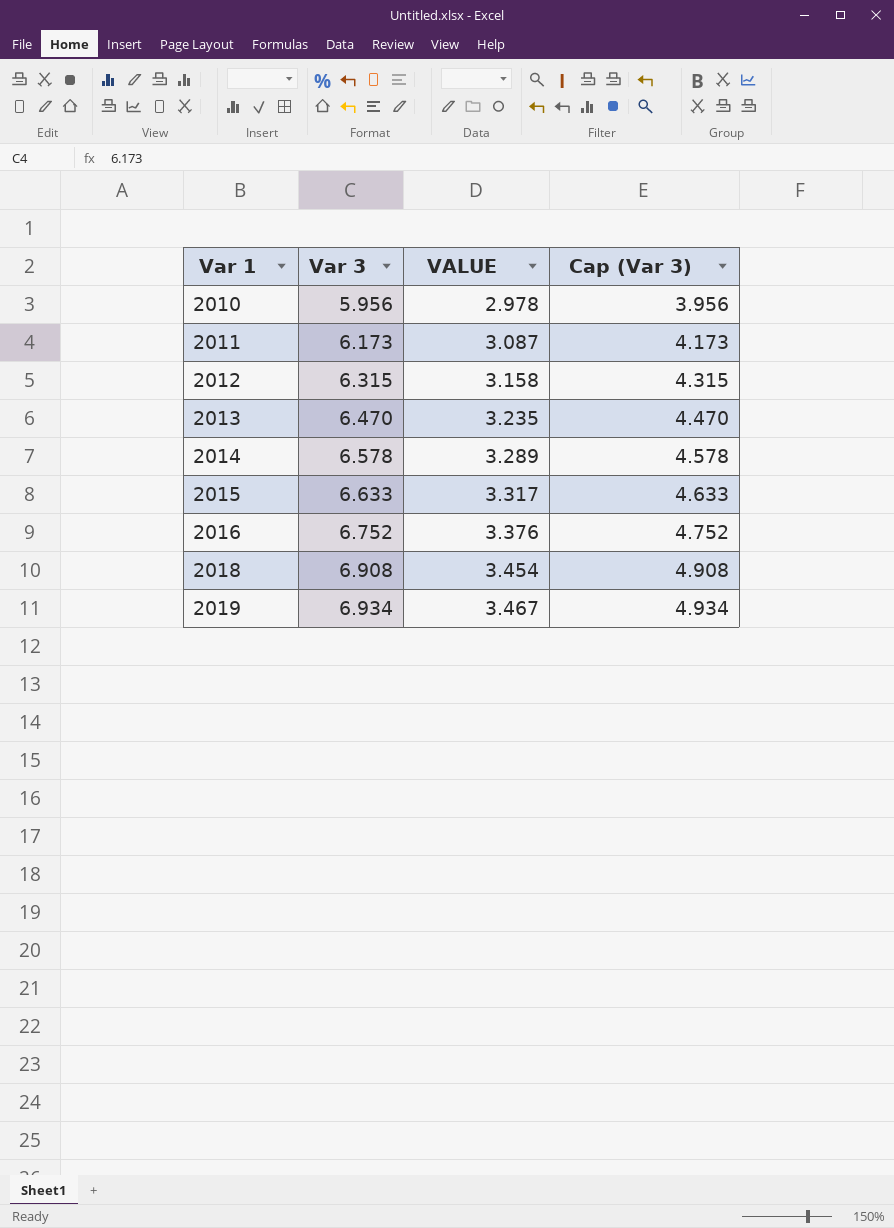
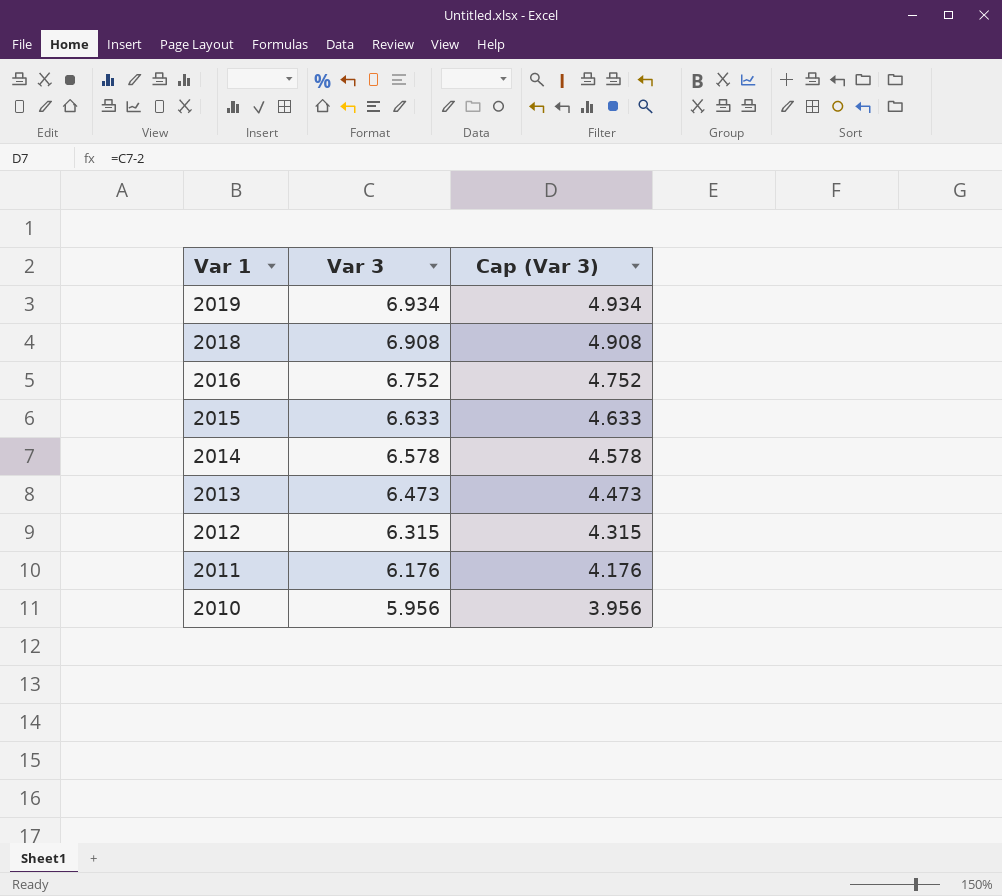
row order: Var 1 ascending -> Var 1 descending
column VALUE | formula: [Var 3] * 0.5 -> none
2013 | Var 3: 6.470 -> 6.473
2013 | Cap (Var 3): 4.470 -> 4.473
2011 | Var 3: 6.173 -> 6.176
2011 | Cap (Var 3): 4.173 -> 4.176

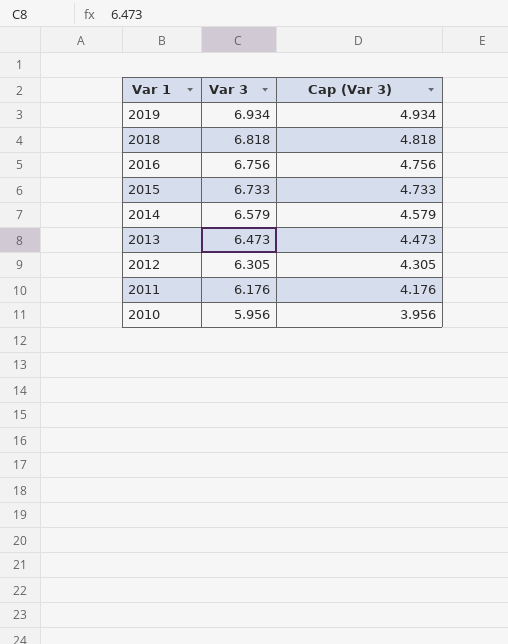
2018 | Var 3: 6.908 -> 6.818
2018 | Cap (Var 3): 4.908 -> 4.818
2016 | Var 3: 6.752 -> 6.756
2016 | Cap (Var 3): 4.752 -> 4.756
2015 | Var 3: 6.633 -> 6.733
2015 | Cap (Var 3): 4.633 -> 4.733
2014 | Var 3: 6.578 -> 6.579
2014 | Cap (Var 3): 4.578 -> 4.579
2012 | Var 3: 6.315 -> 6.305
2012 | Cap (Var 3): 4.315 -> 4.305

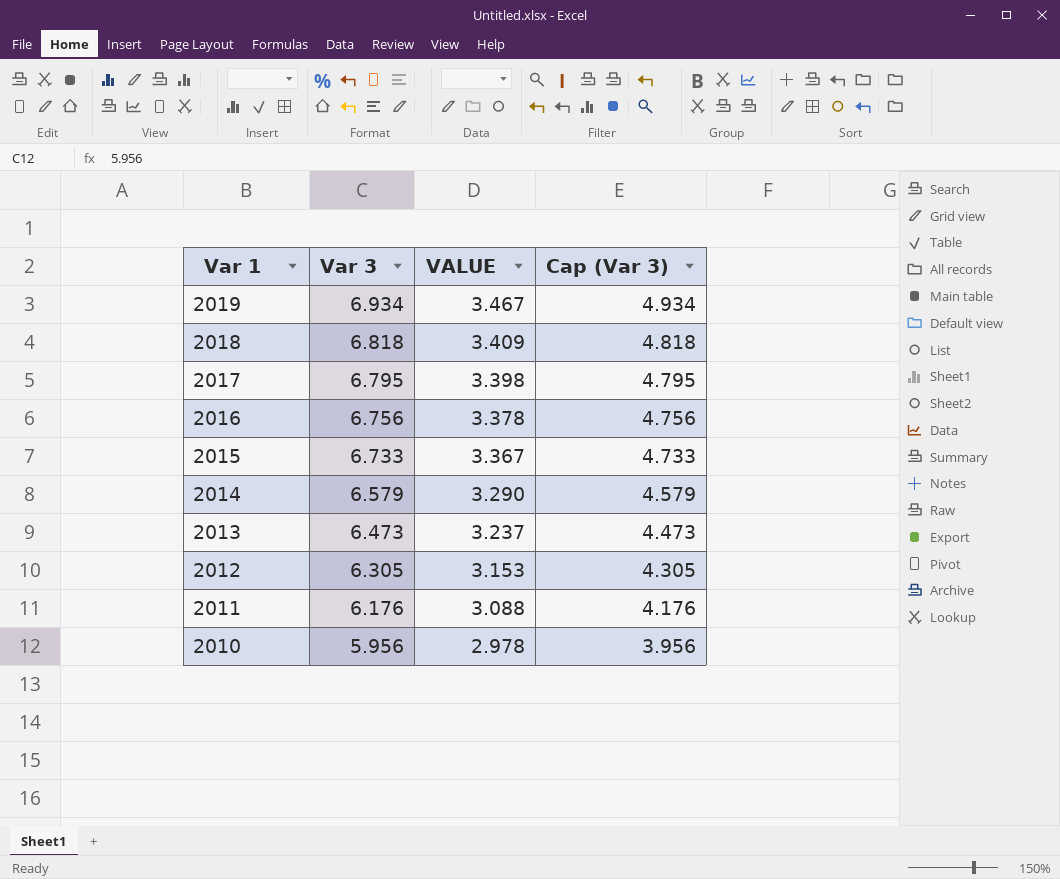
column VALUE | formula: none -> [Var 3] * 0.5
row 2017: none -> 6.795 | 3.398 | 4.795

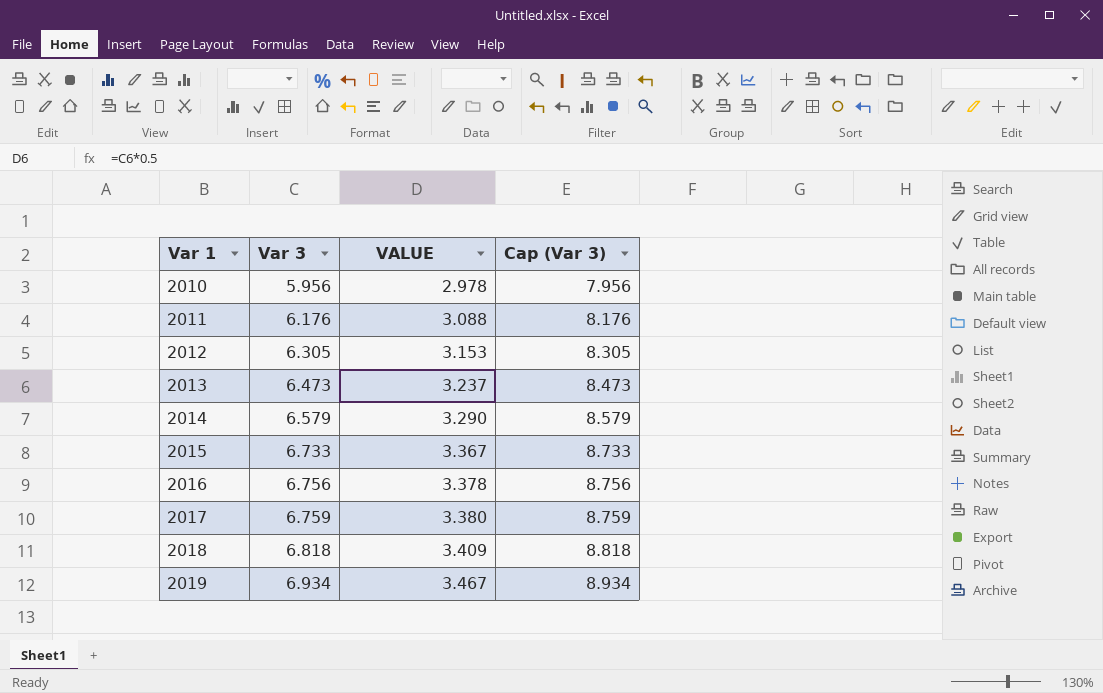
row order: Var 1 descending -> Var 1 ascending
column Cap (Var 3) | formula: [Var 3] - 2 -> [Var 3] + 2
2017 | Var 3: 6.795 -> 6.759
2017 | VALUE: 3.398 -> 3.380

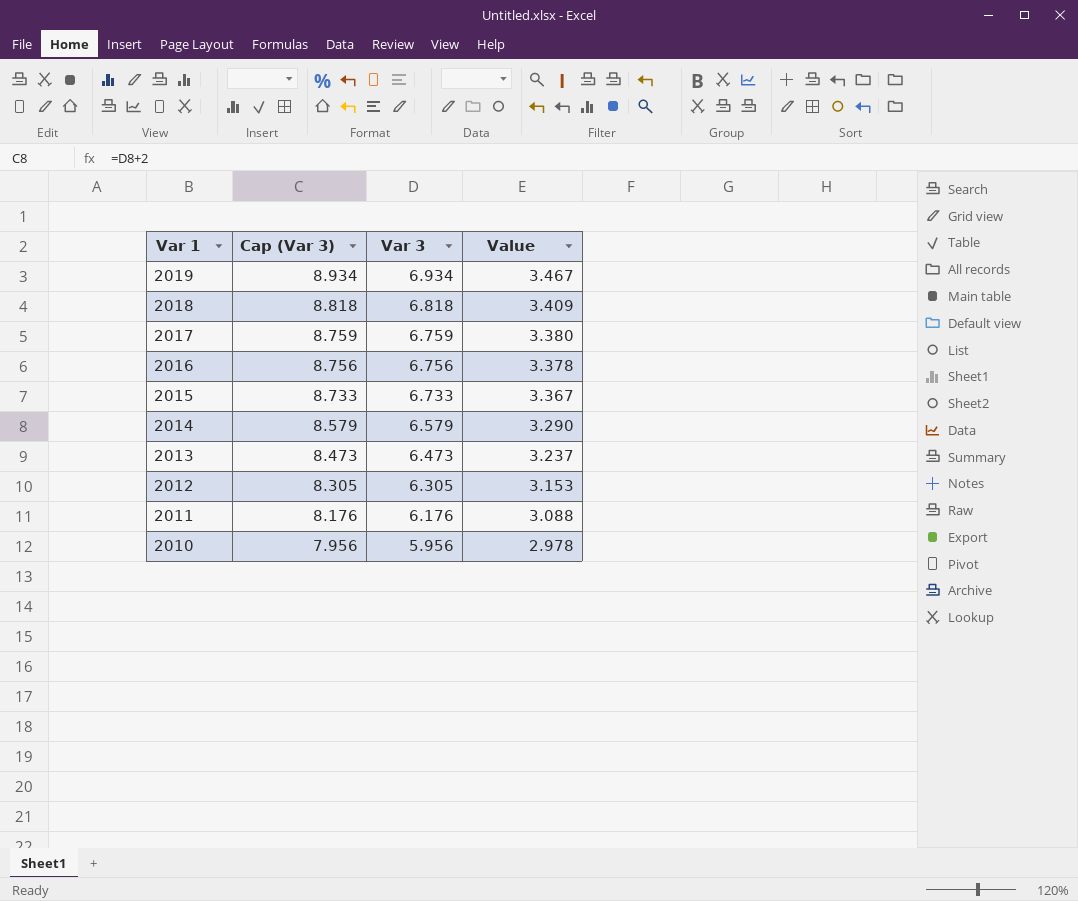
row order: Var 1 ascending -> Var 1 descending
column Cap (Var 3) | position: 4 -> 2
column name: VALUE -> Value

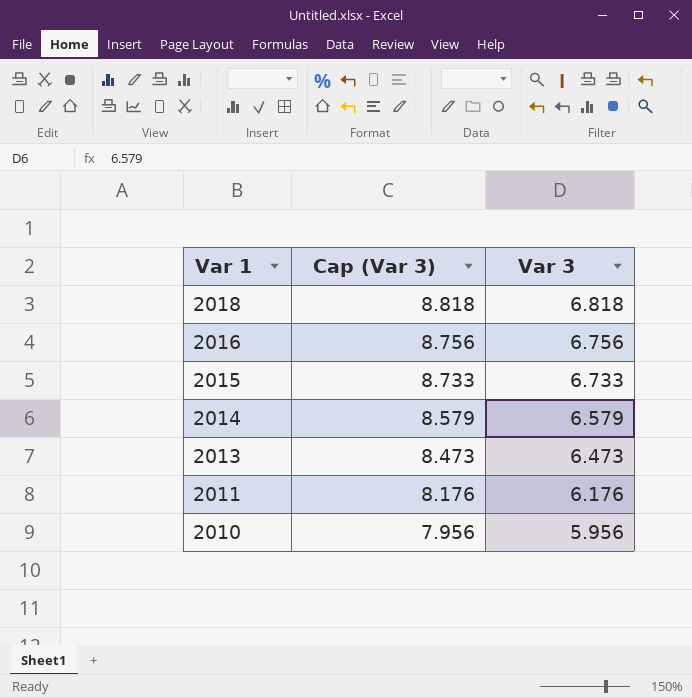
column Value | formula: [Var 3] * 0.5 -> none
row 2019: 8.934 | 6.934 | 3.467 -> none
row 2017: 8.759 | 6.759 | 3.380 -> none
row 2012: 8.305 | 6.305 | 3.153 -> none

